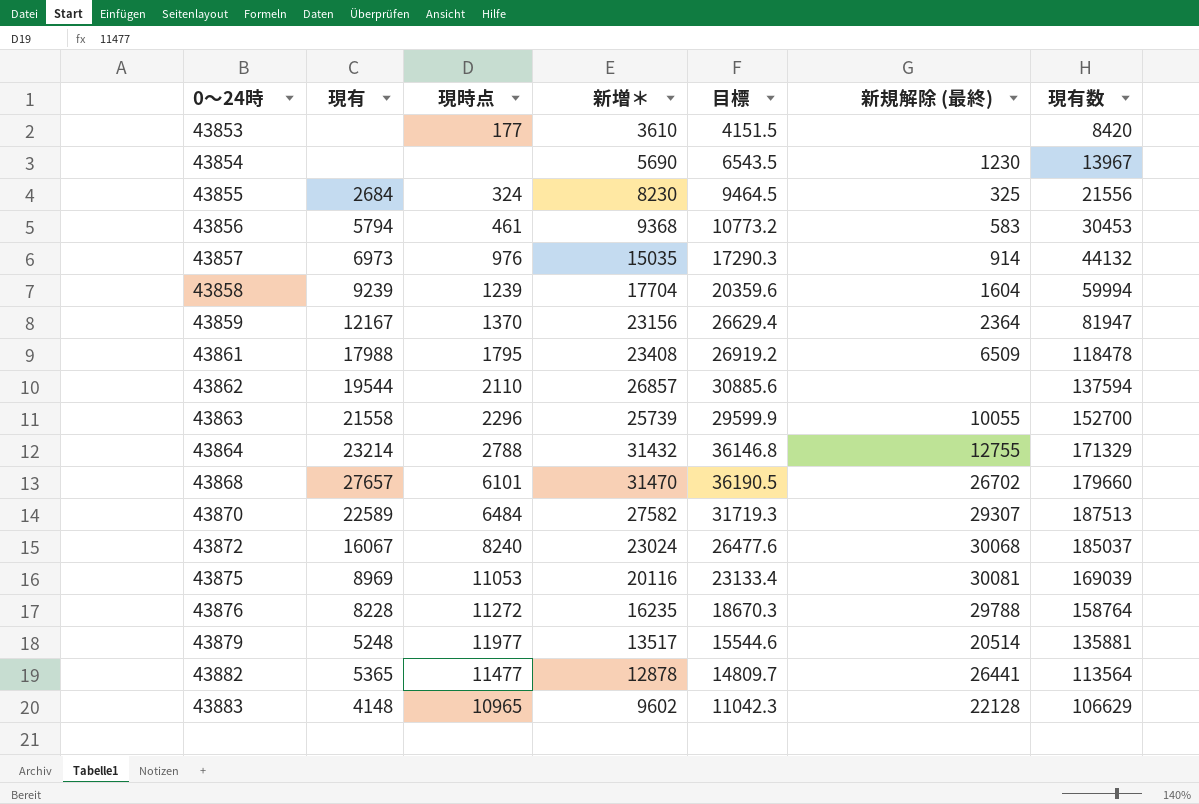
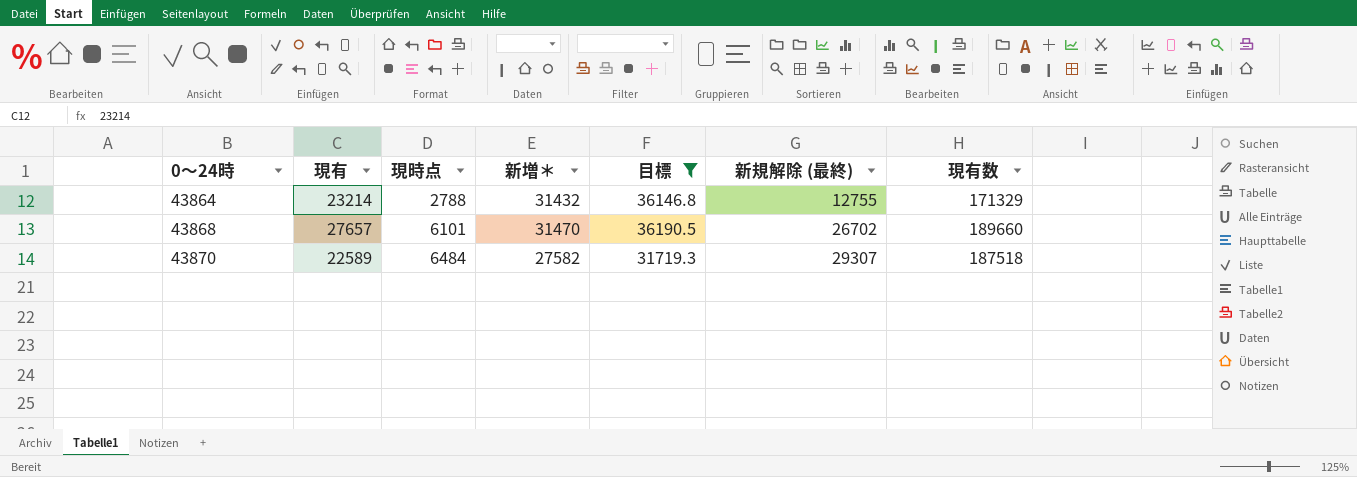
filter: none -> 目標 >= 31719.3
43868 | 現有数: 179660 -> 189660
43870 | 現有数: 187513 -> 187518

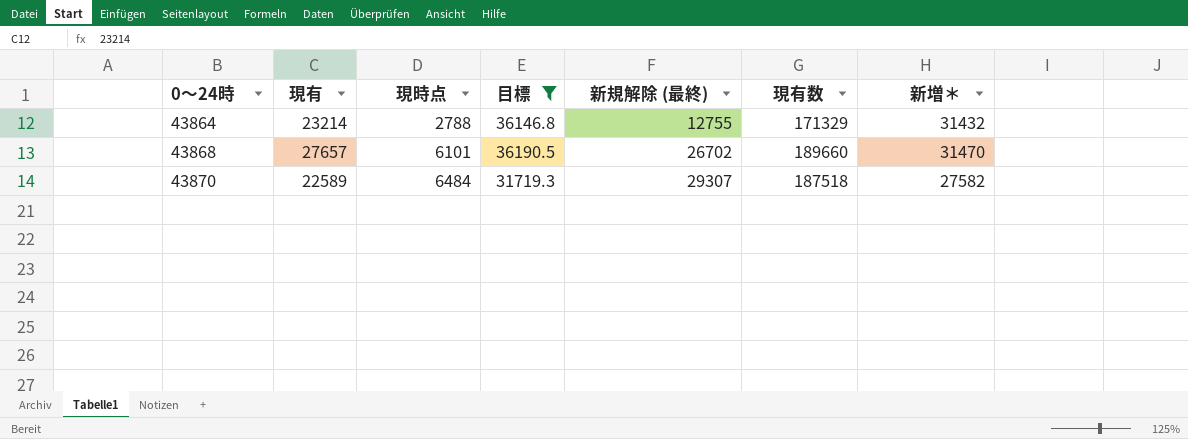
column 新増＊ | position: 4 -> 7

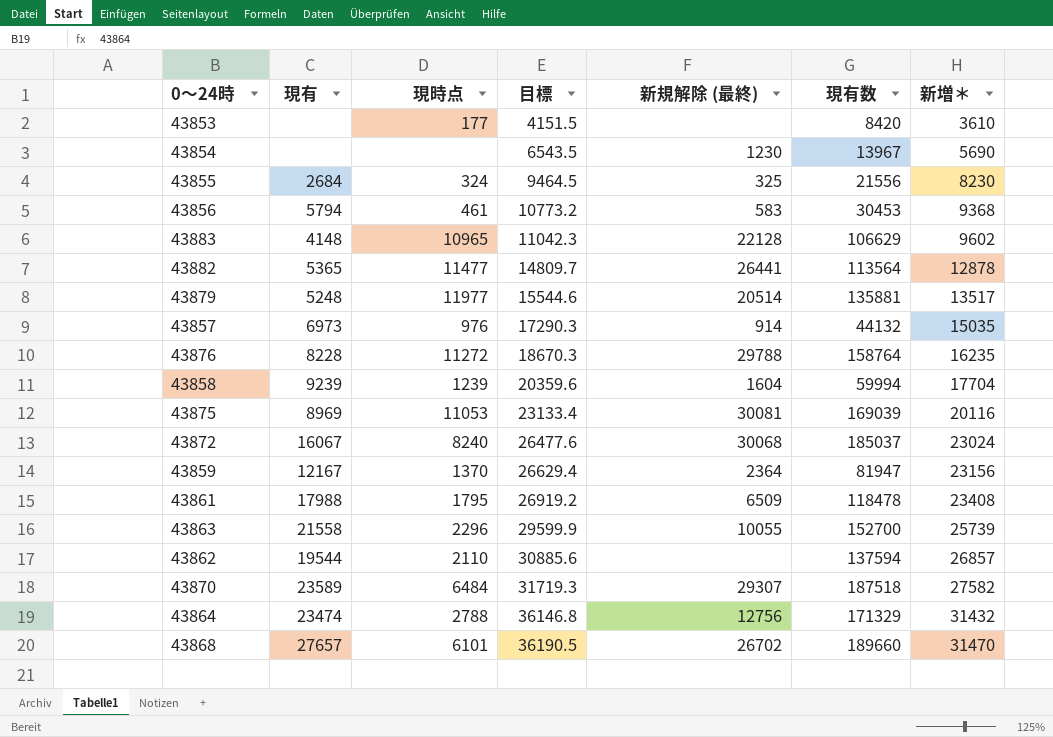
filter: 目標 >= 31719.3 -> none
row order: 0～24時 ascending -> 目標 ascending
43870 | 現有: 22589 -> 23589
43864 | 現有: 23214 -> 23474
43864 | 新規解除 (最終): 12755 -> 12756

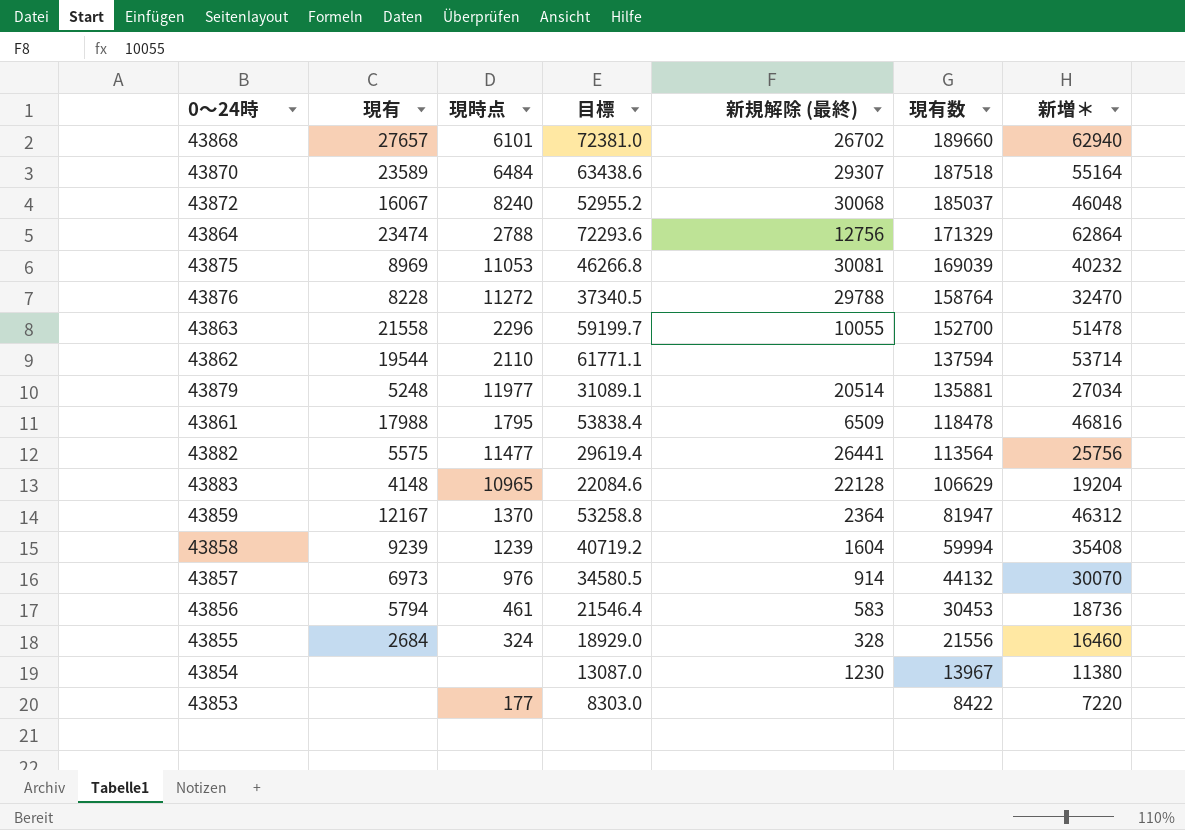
row order: 目標 ascending -> 現有数 descending
43868 | 目標: 36190.5 -> 72381.0
43868 | 新増＊: 31470 -> 62940
43870 | 目標: 31719.3 -> 63438.6
43870 | 新増＊: 27582 -> 55164
43872 | 目標: 26477.6 -> 52955.2
43872 | 新増＊: 23024 -> 46048
43864 | 目標: 36146.8 -> 72293.6
43864 | 新増＊: 31432 -> 62864
43875 | 目標: 23133.4 -> 46266.8
43875 | 新増＊: 20116 -> 40232
43876 | 目標: 18670.3 -> 37340.5
43876 | 新増＊: 16235 -> 32470
43863 | 目標: 29599.9 -> 59199.7
43863 | 新増＊: 25739 -> 51478
43862 | 目標: 30885.6 -> 61771.1
43862 | 新増＊: 26857 -> 53714
43879 | 目標: 15544.6 -> 31089.1
43879 | 新増＊: 13517 -> 27034
43861 | 目標: 26919.2 -> 53838.4
43861 | 新増＊: 23408 -> 46816
43882 | 現有: 5365 -> 5575
43882 | 目標: 14809.7 -> 29619.4
43882 | 新増＊: 12878 -> 25756
43883 | 目標: 11042.3 -> 22084.6
43883 | 新増＊: 9602 -> 19204
43859 | 目標: 26629.4 -> 53258.8
43859 | 新増＊: 23156 -> 46312
43858 | 目標: 20359.6 -> 40719.2
43858 | 新増＊: 17704 -> 35408
43857 | 目標: 17290.3 -> 34580.5
43857 | 新増＊: 15035 -> 30070
43856 | 目標: 10773.2 -> 21546.4
43856 | 新増＊: 9368 -> 18736
43855 | 目標: 9464.5 -> 18929.0
43855 | 新規解除 (最終): 325 -> 328
43855 | 新増＊: 8230 -> 16460
43854 | 目標: 6543.5 -> 13087.0
43854 | 新増＊: 5690 -> 11380
43853 | 目標: 4151.5 -> 8303.0
43853 | 現有数: 8420 -> 8422
43853 | 新増＊: 3610 -> 7220

